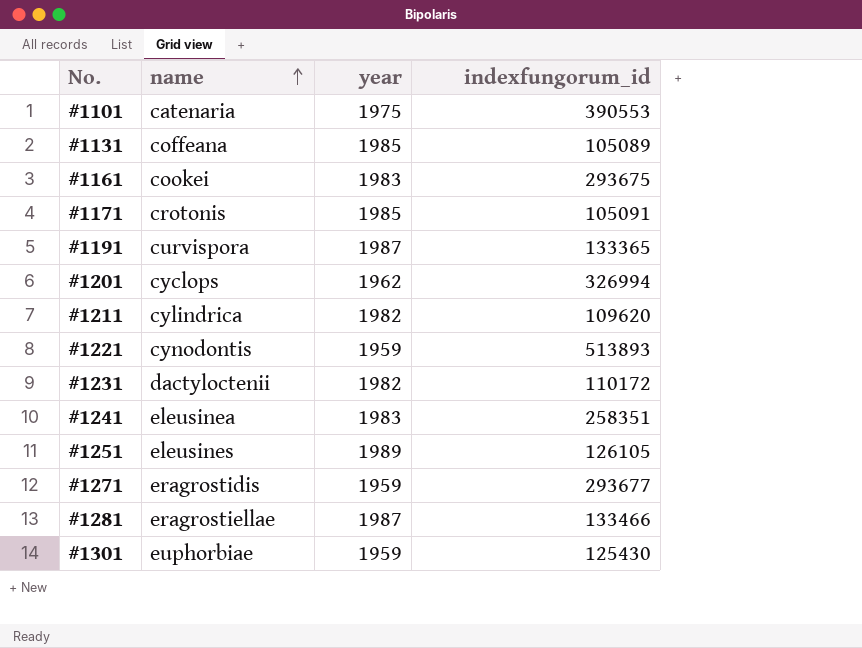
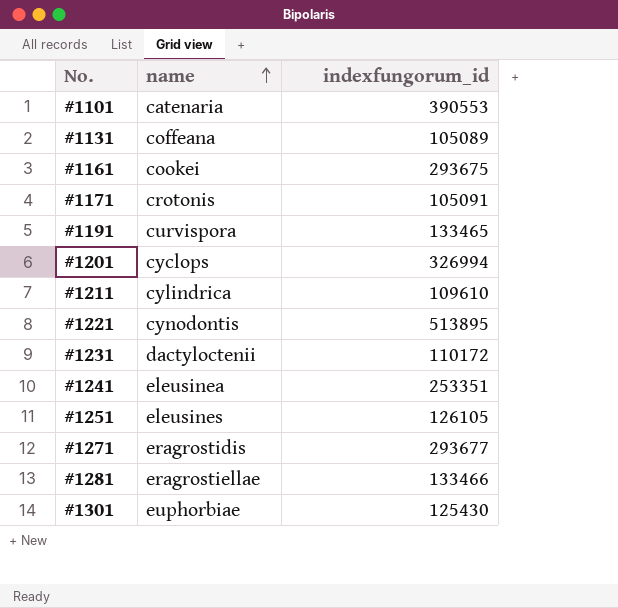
column year | position: 3 -> none
#1191 | indexfungorum_id: 133365 -> 133465
#1211 | indexfungorum_id: 109620 -> 109610
#1221 | indexfungorum_id: 513893 -> 513895
#1241 | indexfungorum_id: 258351 -> 253351

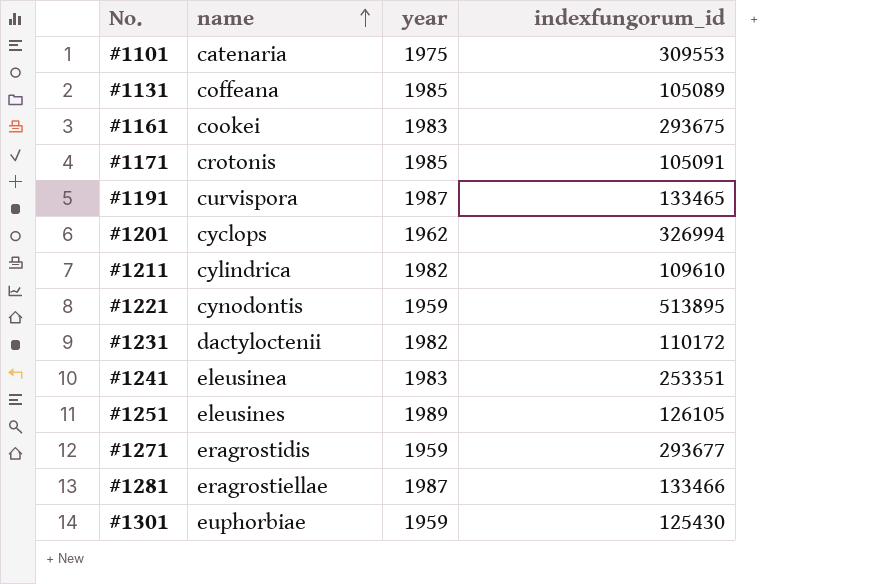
column year | position: none -> 3
#1101 | indexfungorum_id: 390553 -> 309553

